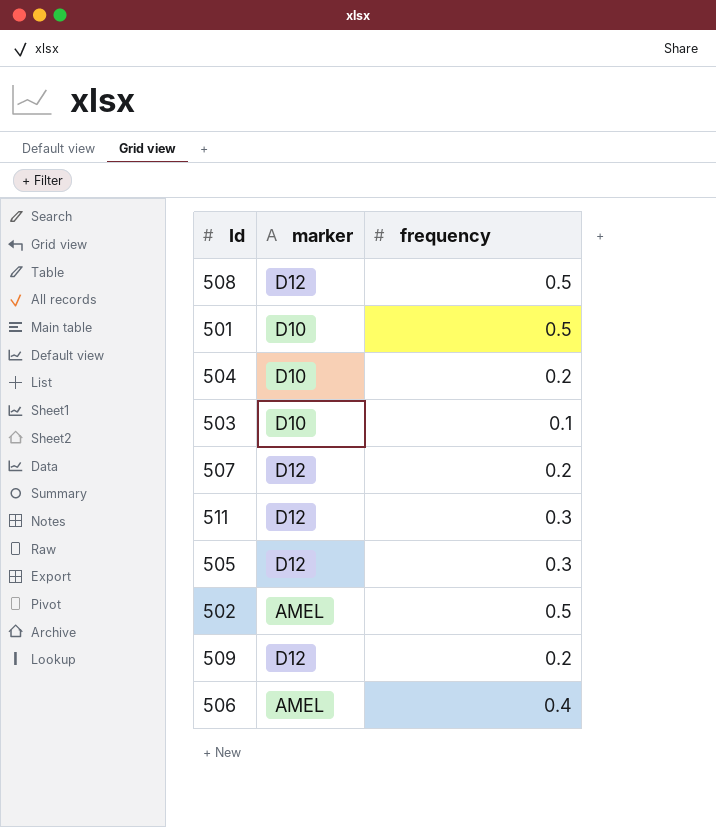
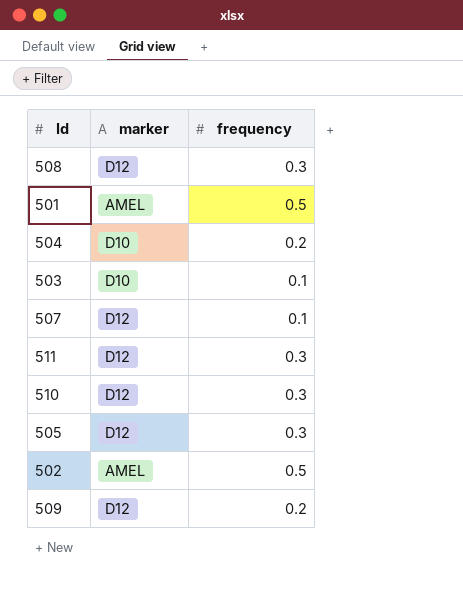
row 506: AMEL | 0.4 -> none
508 | frequency: 0.5 -> 0.3
501 | marker: D10 -> AMEL
507 | frequency: 0.2 -> 0.1
row 510: none -> D12 | 0.3

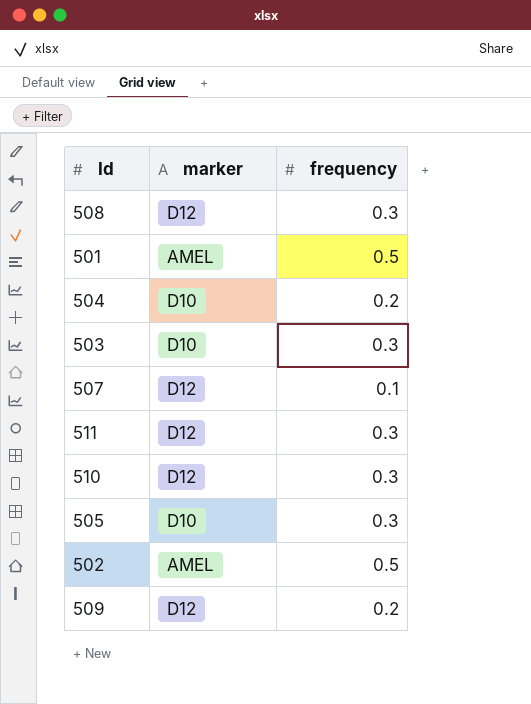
503 | frequency: 0.1 -> 0.3
505 | marker: D12 -> D10

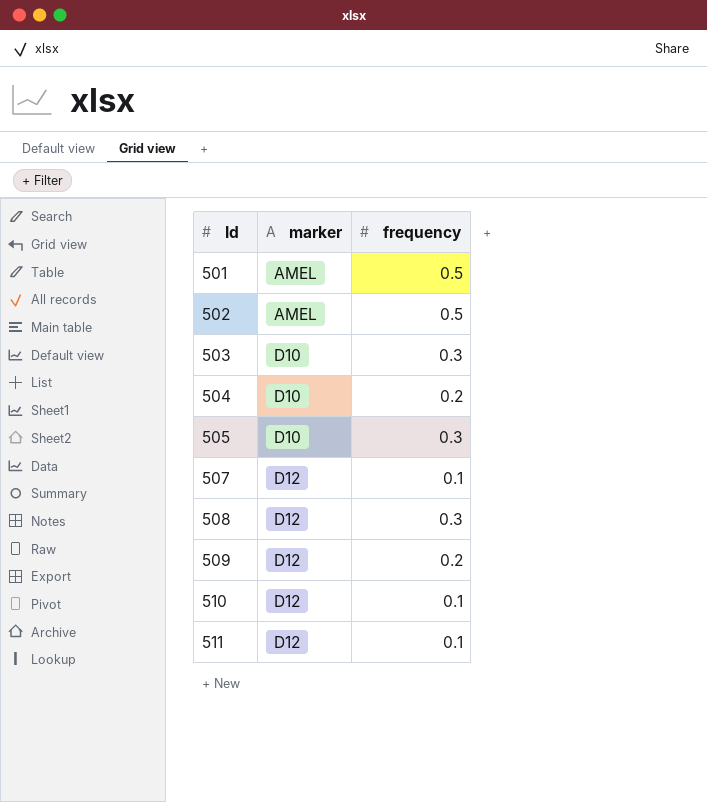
row order: none -> Id ascending
510 | frequency: 0.3 -> 0.1
511 | frequency: 0.3 -> 0.1

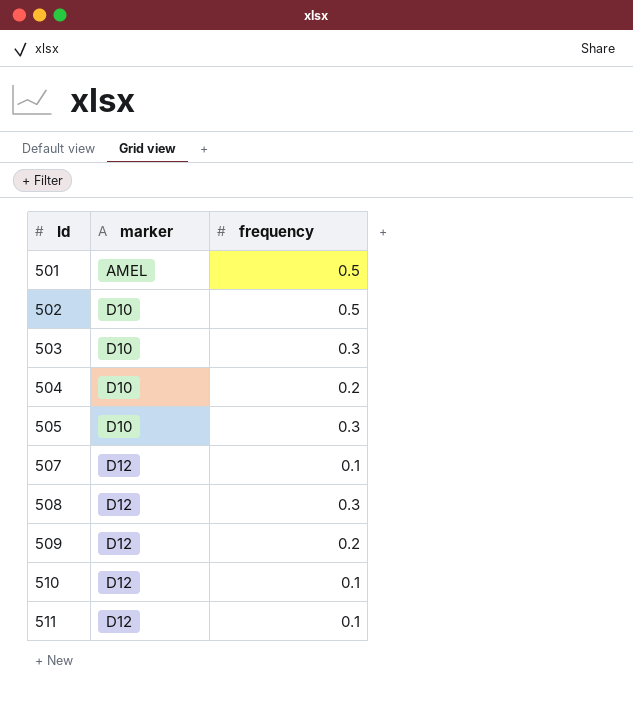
502 | marker: AMEL -> D10

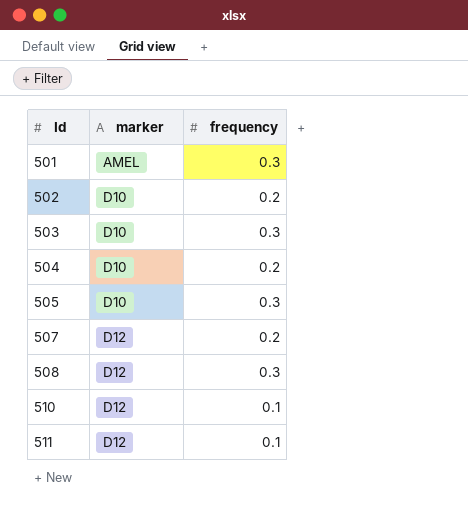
row 509: D12 | 0.2 -> none
501 | frequency: 0.5 -> 0.3
502 | frequency: 0.5 -> 0.2
507 | frequency: 0.1 -> 0.2

